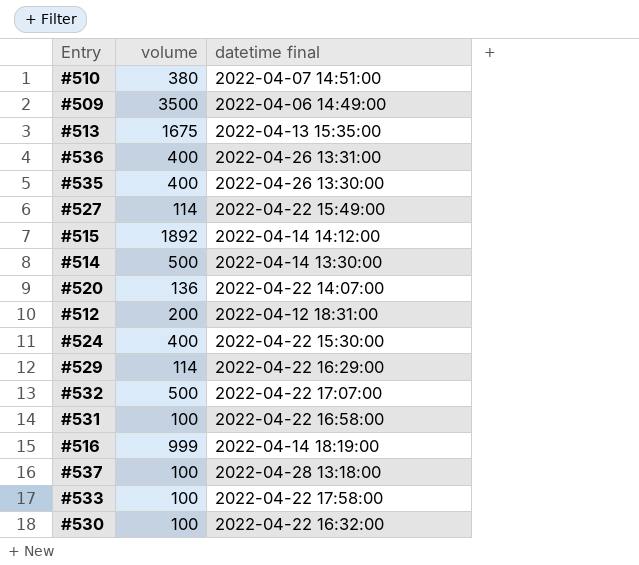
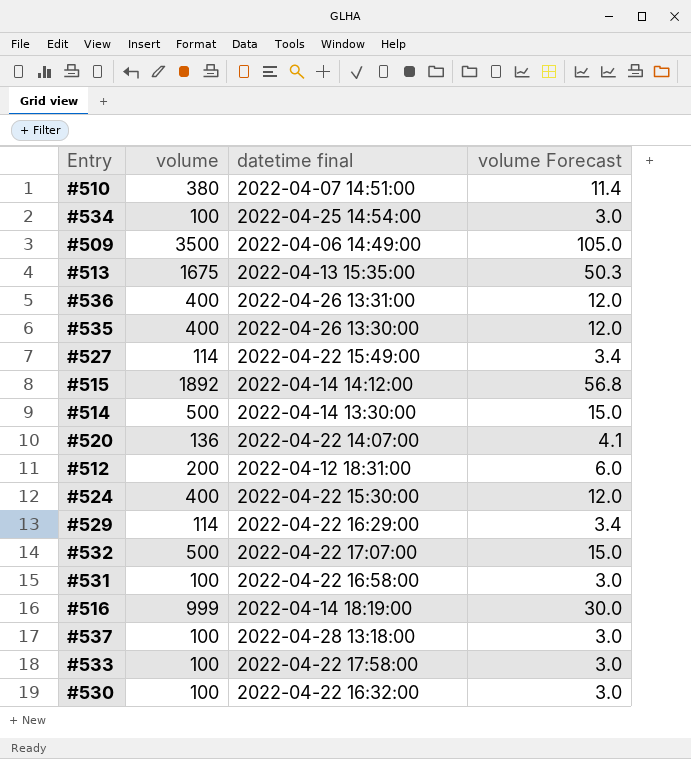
column volume Forecast | formula: none -> [volume] * 0.03
row #534: none -> 100 | 2022-04-25 14:54:00 | 3.0

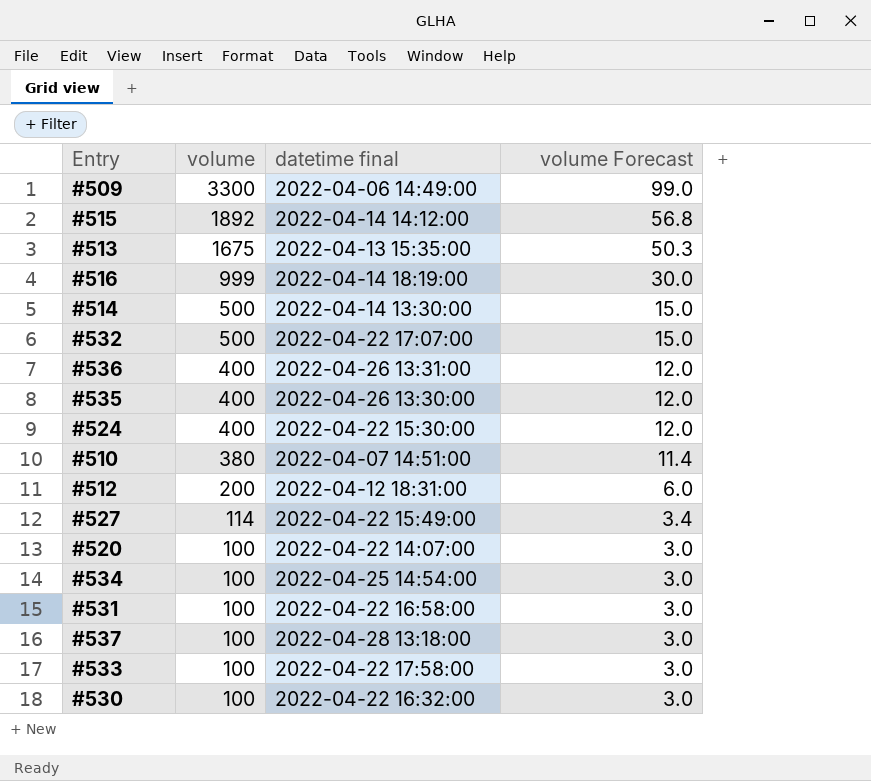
row order: none -> volume descending
row #529: 114 | 2022-04-22 16:29:00 | 3.4 -> none
#509 | volume: 3500 -> 3300
#509 | volume Forecast: 105.0 -> 99.0
#520 | volume: 136 -> 100
#520 | volume Forecast: 4.1 -> 3.0

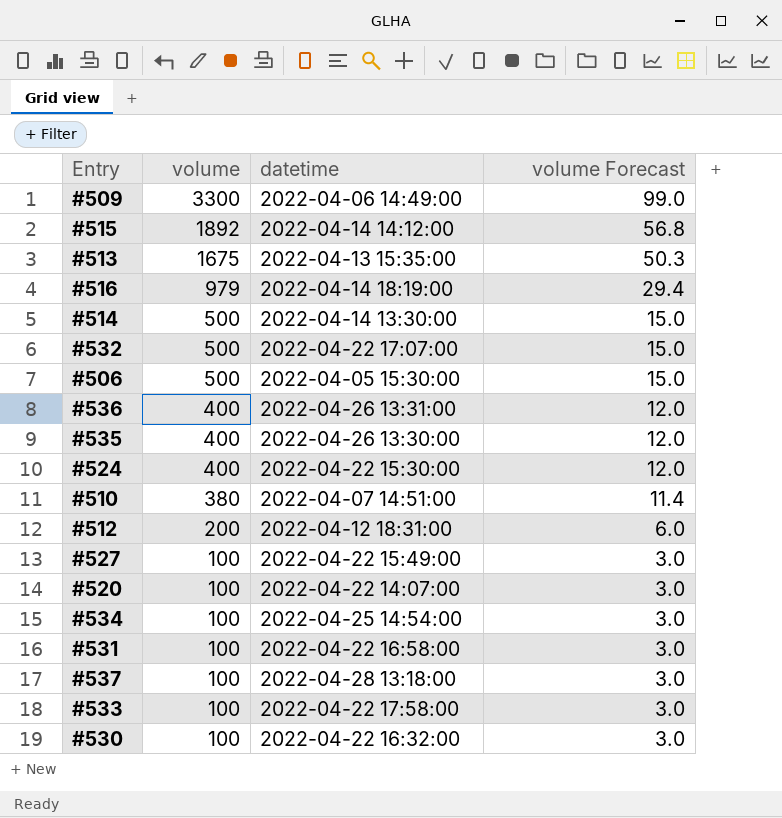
column name: datetime final -> datetime
#516 | volume: 999 -> 979
#516 | volume Forecast: 30.0 -> 29.4
row #506: none -> 500 | 2022-04-05 15:30:00 | 15.0
#527 | volume: 114 -> 100
#527 | volume Forecast: 3.4 -> 3.0

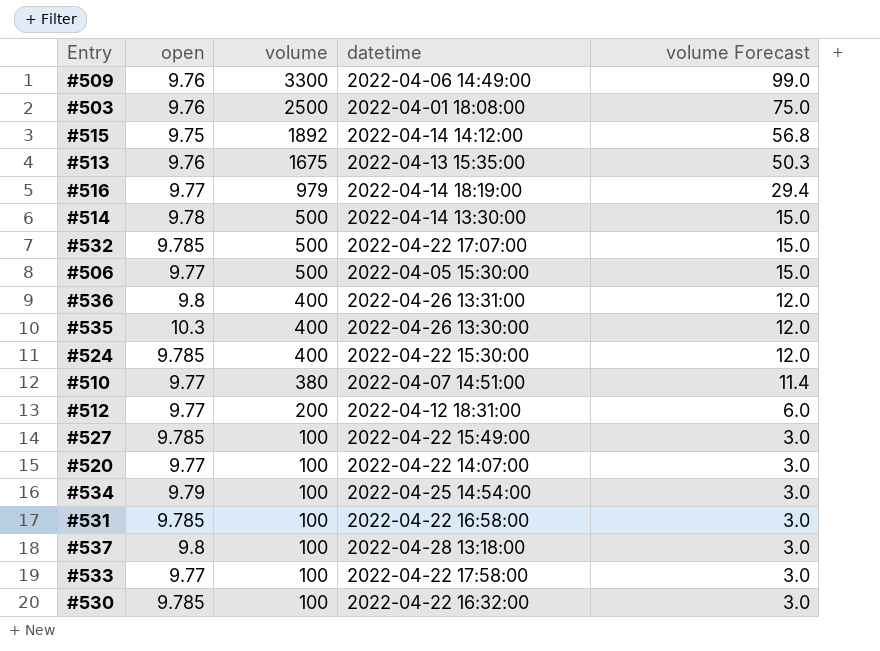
column open | position: none -> 2
row #503: none -> 9.76 | 2500 | 2022-04-01 18:08:00 | 75.0

